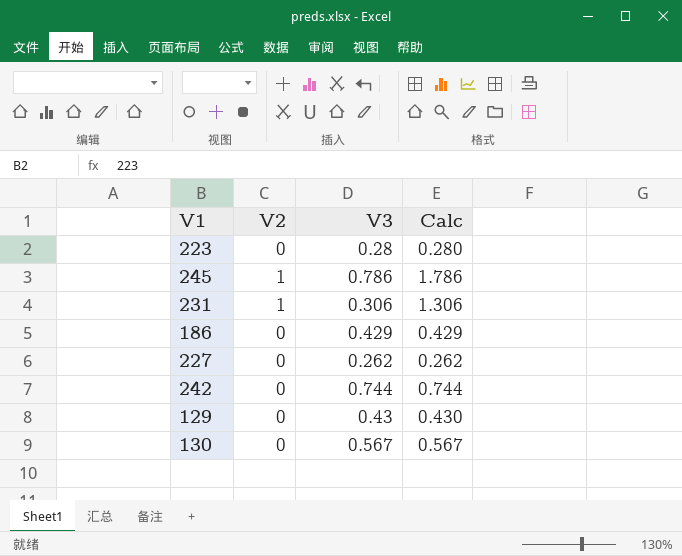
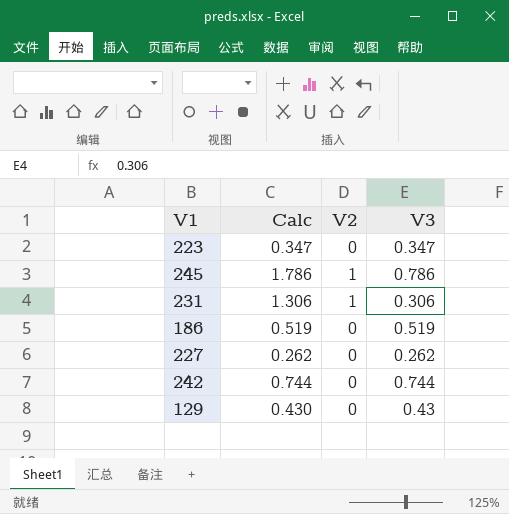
column Calc | position: 4 -> 2
row 130: 0 | 0.567 | 0.567 -> none
223 | Calc: 0.280 -> 0.347
223 | V3: 0.28 -> 0.347
186 | Calc: 0.429 -> 0.519
186 | V3: 0.429 -> 0.519

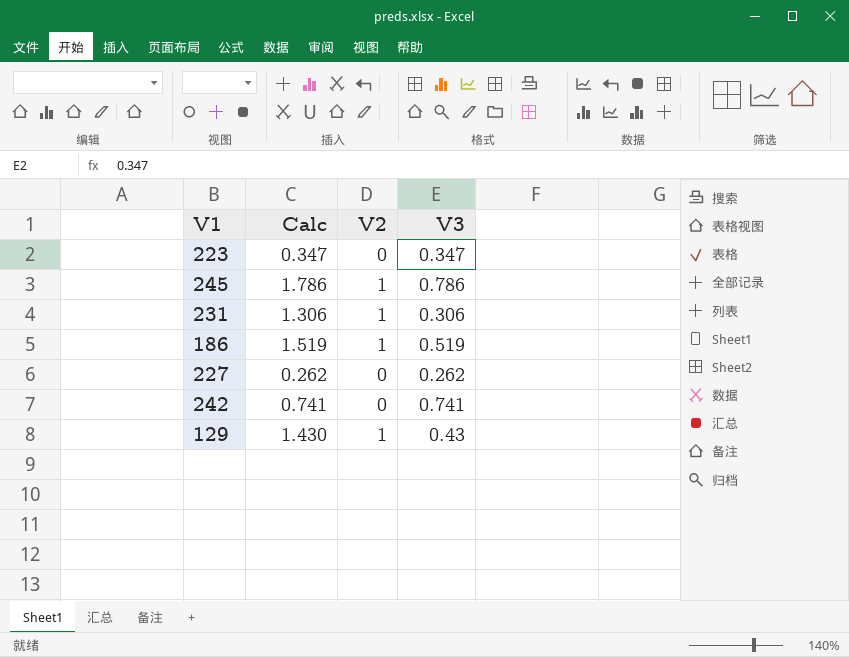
186 | Calc: 0.519 -> 1.519
186 | V2: 0 -> 1
242 | Calc: 0.744 -> 0.741
242 | V3: 0.744 -> 0.741
129 | Calc: 0.430 -> 1.430
129 | V2: 0 -> 1

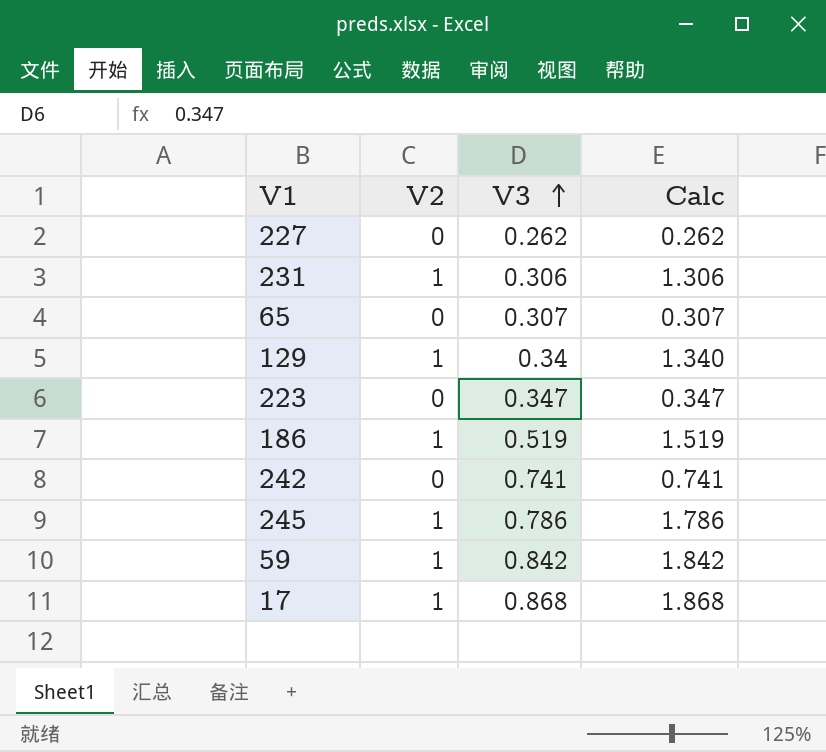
row order: none -> V3 ascending
column Calc | position: 2 -> 4
row 65: none -> 0 | 0.307 | 0.307
129 | V3: 0.43 -> 0.34
129 | Calc: 1.430 -> 1.340
row 59: none -> 1 | 0.842 | 1.842
row 17: none -> 1 | 0.868 | 1.868

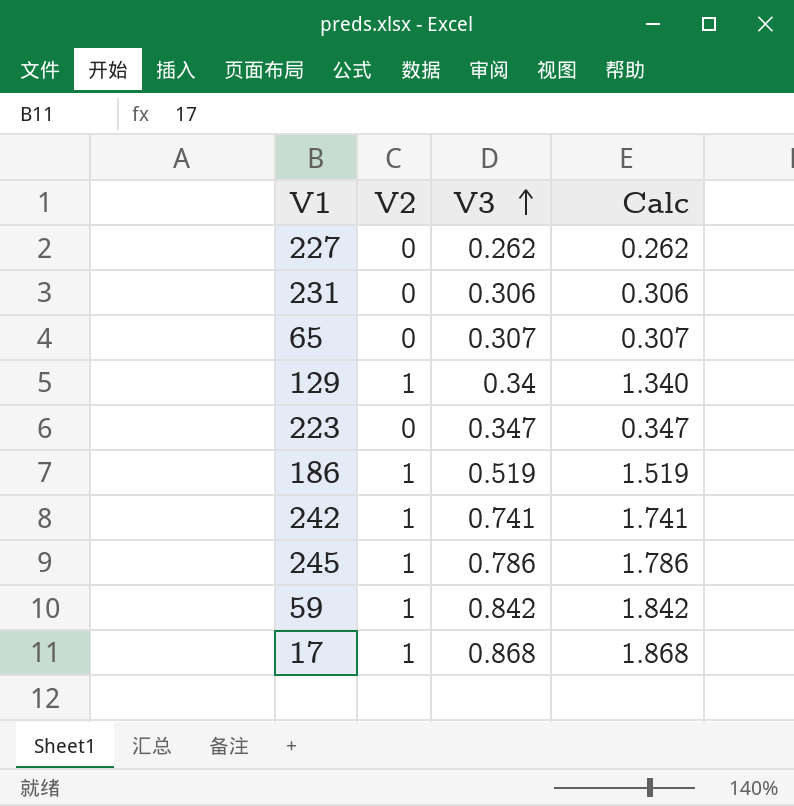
231 | V2: 1 -> 0
231 | Calc: 1.306 -> 0.306
242 | V2: 0 -> 1
242 | Calc: 0.741 -> 1.741

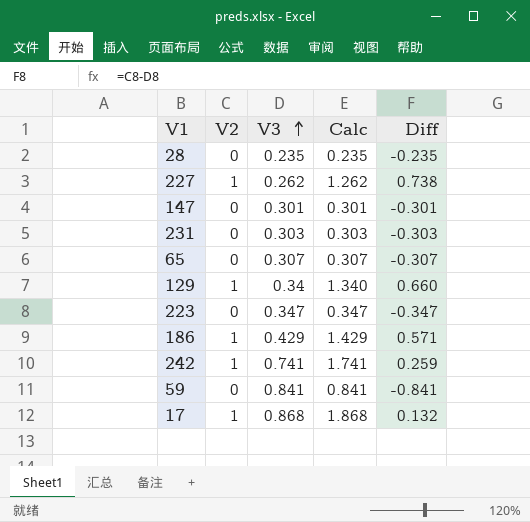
column Diff | formula: none -> [V2] - [V3]
row 245: 1 | 0.786 | 1.786 -> none
row 28: none -> 0 | 0.235 | 0.235 | -0.235
227 | V2: 0 -> 1
227 | Calc: 0.262 -> 1.262
row 147: none -> 0 | 0.301 | 0.301 | -0.301
231 | V3: 0.306 -> 0.303
231 | Calc: 0.306 -> 0.303
186 | V3: 0.519 -> 0.429
186 | Calc: 1.519 -> 1.429
59 | V2: 1 -> 0
59 | V3: 0.842 -> 0.841
59 | Calc: 1.842 -> 0.841

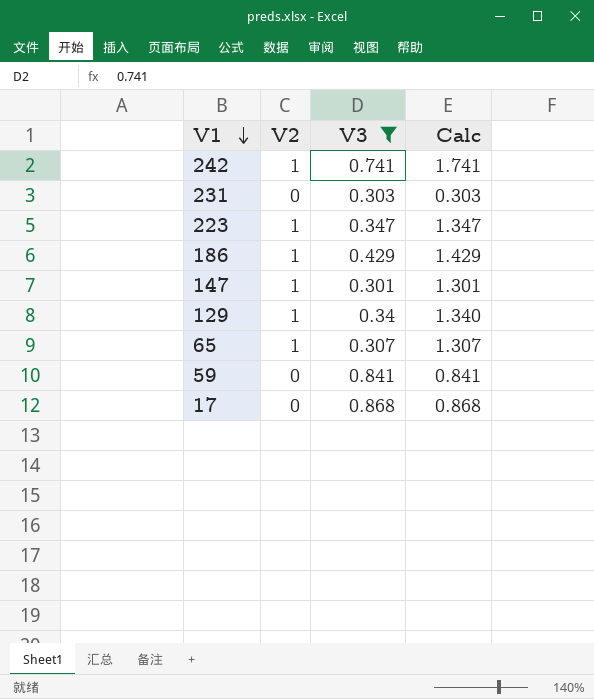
filter: none -> V3 >= 0.301
row order: V3 ascending -> V1 descending
column Diff | formula: [V2] - [V3] -> none
223 | V2: 0 -> 1
223 | Calc: 0.347 -> 1.347
147 | V2: 0 -> 1
147 | Calc: 0.301 -> 1.301
65 | V2: 0 -> 1
65 | Calc: 0.307 -> 1.307
17 | V2: 1 -> 0
17 | Calc: 1.868 -> 0.868

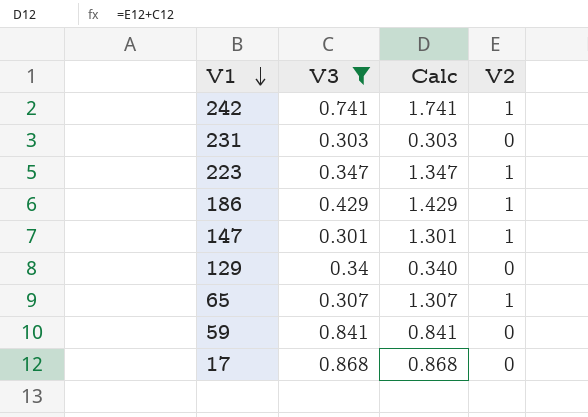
column V2 | position: 2 -> 4
129 | Calc: 1.340 -> 0.340
129 | V2: 1 -> 0

